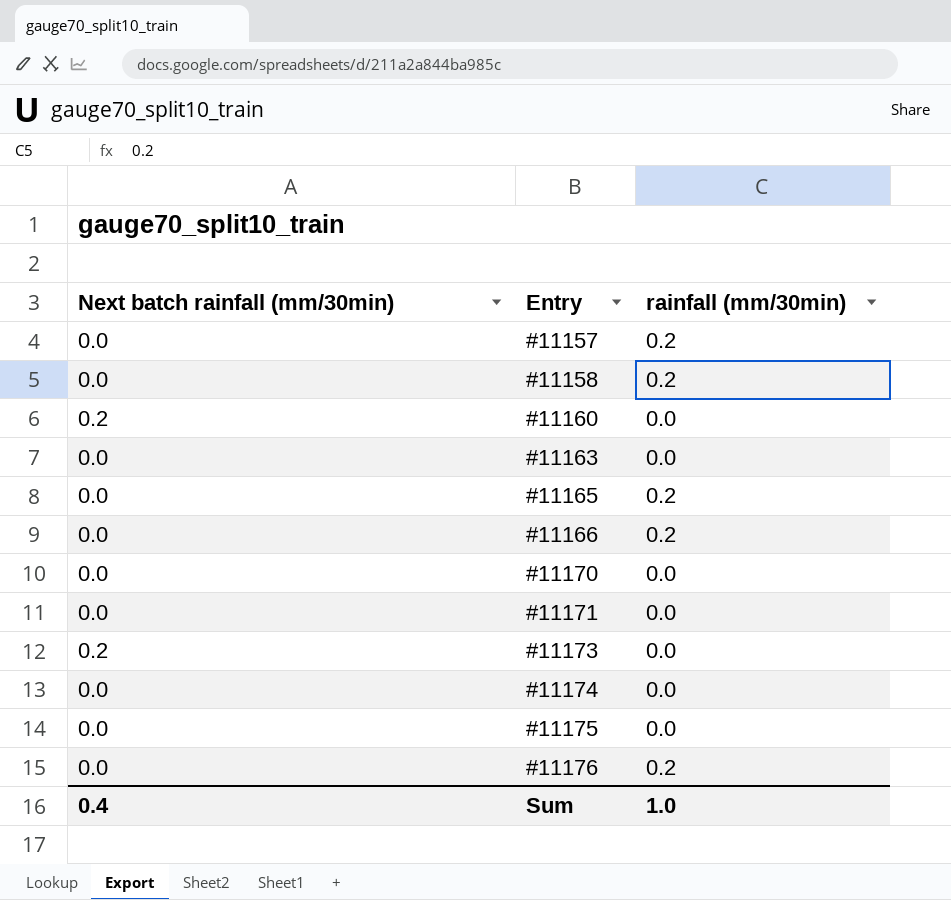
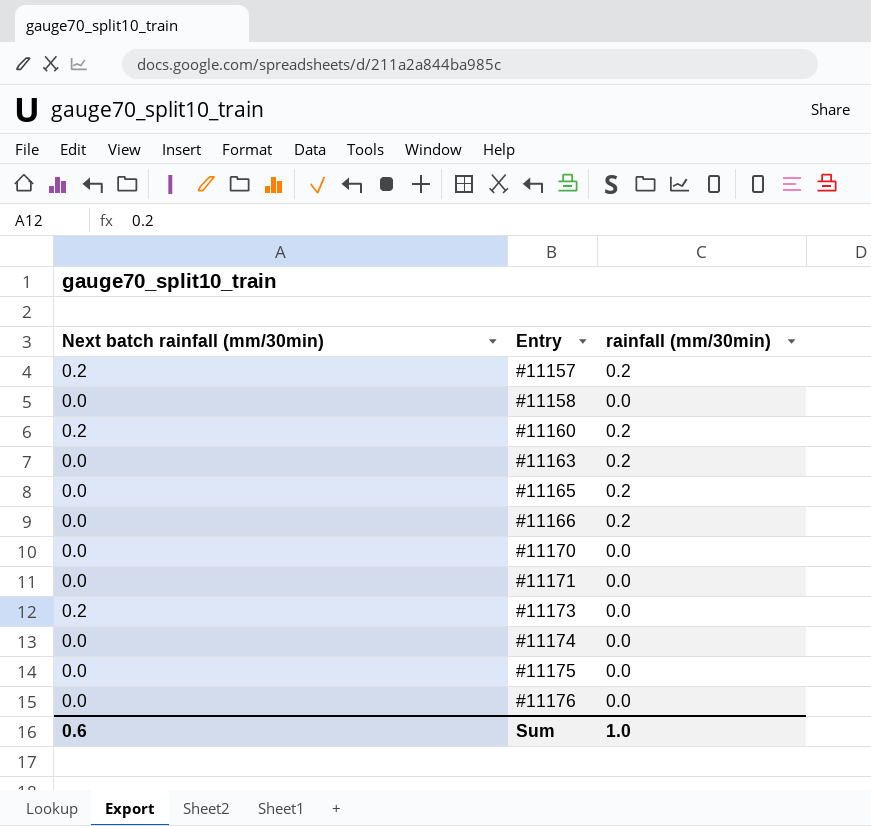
#11157 | Next batch rainfall (mm/30min): 0.0 -> 0.2
#11158 | rainfall (mm/30min): 0.2 -> 0.0
#11160 | rainfall (mm/30min): 0.0 -> 0.2
#11163 | rainfall (mm/30min): 0.0 -> 0.2
#11176 | rainfall (mm/30min): 0.2 -> 0.0
Sum | Next batch rainfall (mm/30min): 0.4 -> 0.6

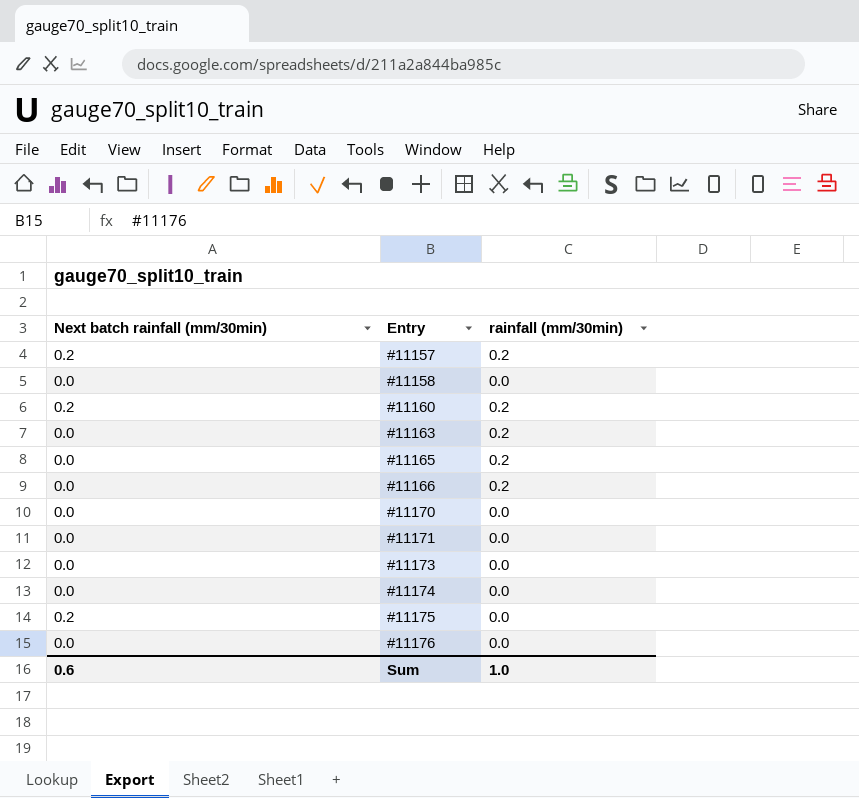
#11173 | Next batch rainfall (mm/30min): 0.2 -> 0.0
#11175 | Next batch rainfall (mm/30min): 0.0 -> 0.2

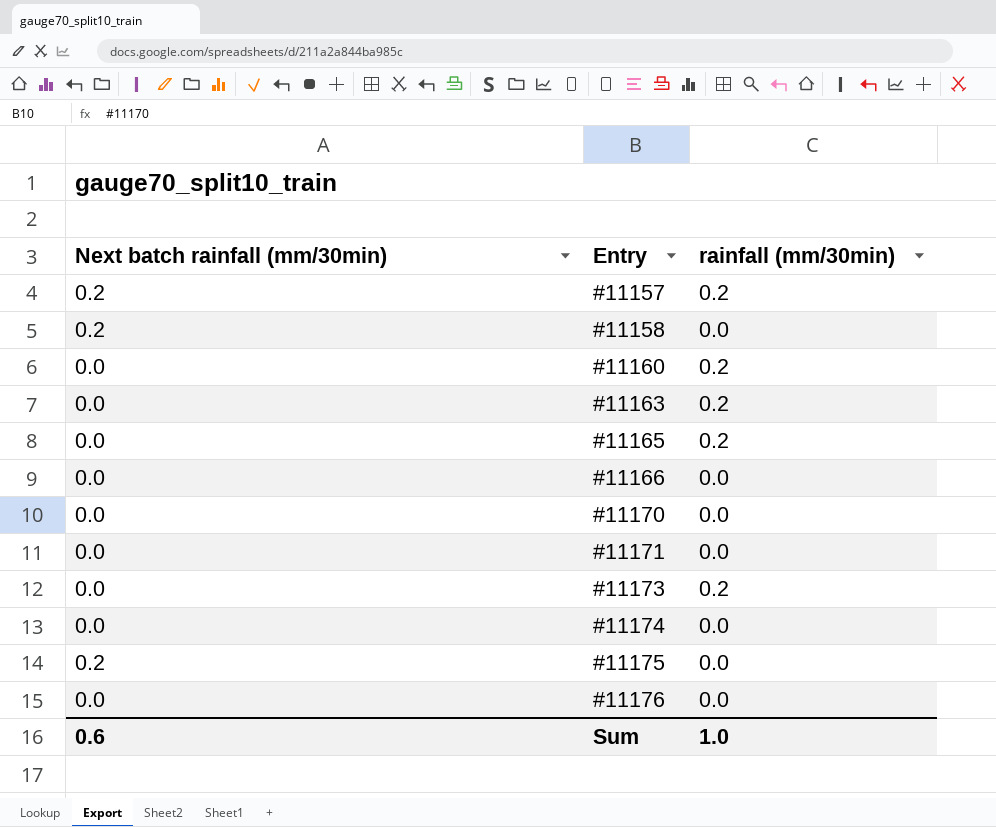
#11158 | Next batch rainfall (mm/30min): 0.0 -> 0.2
#11160 | Next batch rainfall (mm/30min): 0.2 -> 0.0
#11166 | rainfall (mm/30min): 0.2 -> 0.0
#11173 | rainfall (mm/30min): 0.0 -> 0.2

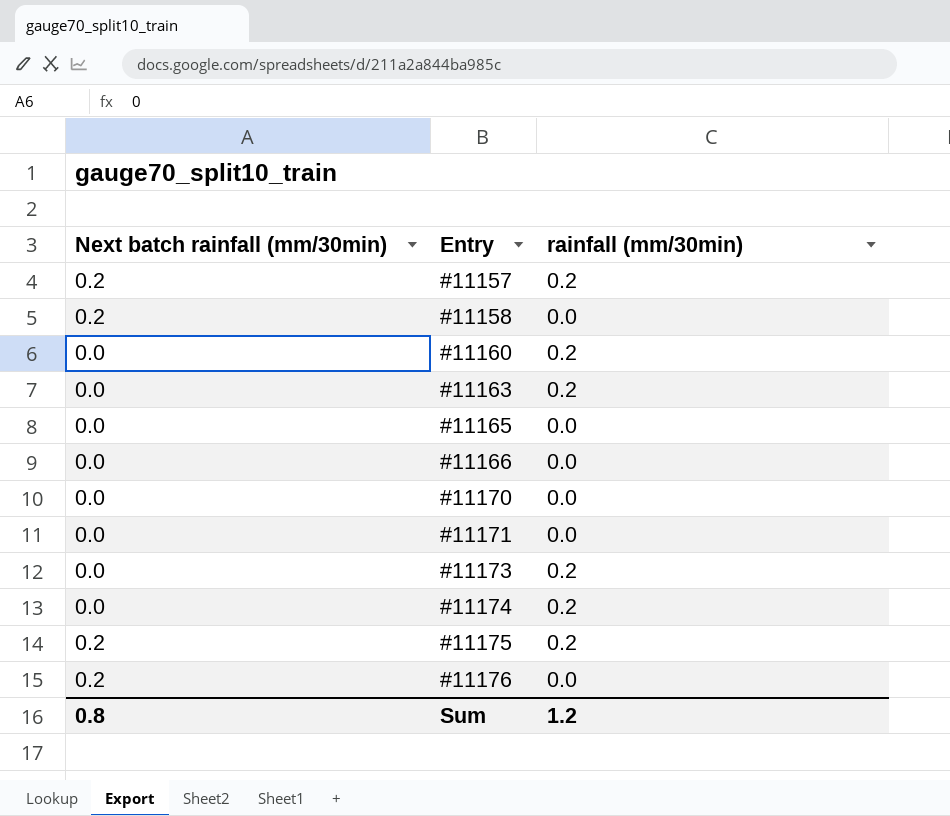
#11165 | rainfall (mm/30min): 0.2 -> 0.0
#11174 | rainfall (mm/30min): 0.0 -> 0.2
#11175 | rainfall (mm/30min): 0.0 -> 0.2
#11176 | Next batch rainfall (mm/30min): 0.0 -> 0.2
Sum | Next batch rainfall (mm/30min): 0.6 -> 0.8
Sum | rainfall (mm/30min): 1.0 -> 1.2

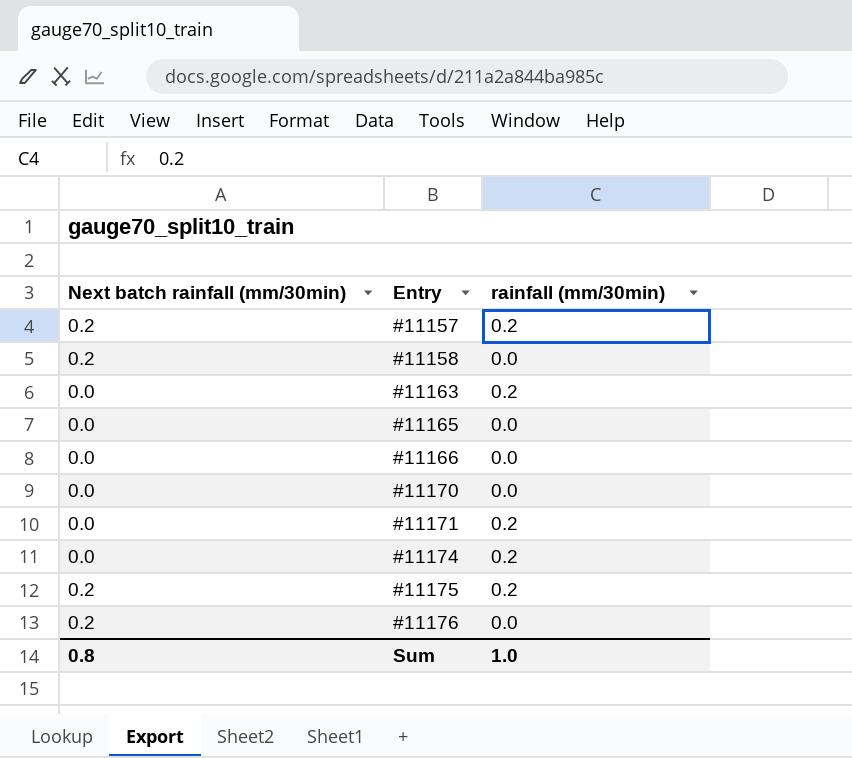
row #11160: 0.0 | 0.2 -> none
row #11173: 0.0 | 0.2 -> none
#11171 | rainfall (mm/30min): 0.0 -> 0.2
Sum | rainfall (mm/30min): 1.2 -> 1.0

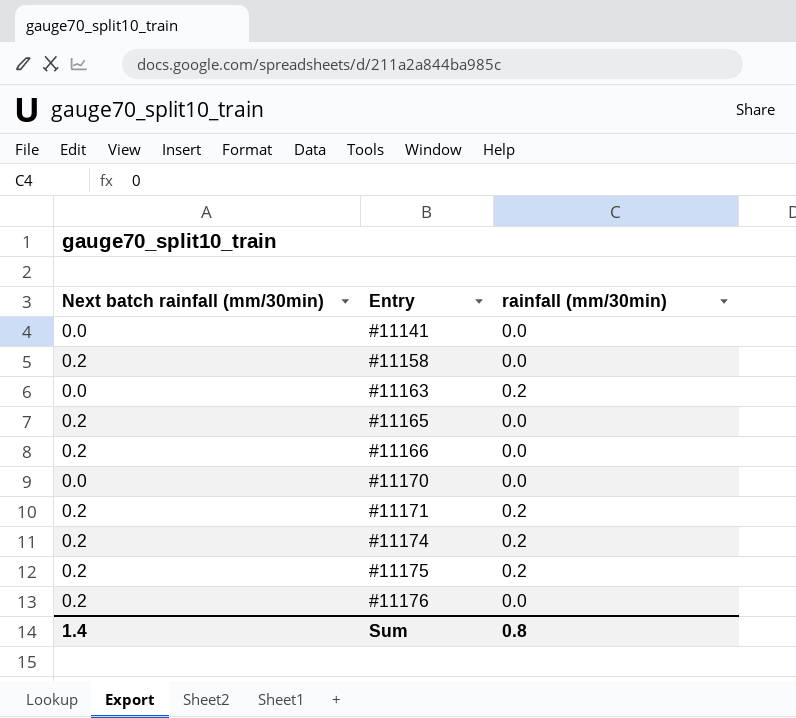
row #11157: 0.2 | 0.2 -> none
row #11141: none -> 0.0 | 0.0
#11165 | Next batch rainfall (mm/30min): 0.0 -> 0.2
#11166 | Next batch rainfall (mm/30min): 0.0 -> 0.2
#11171 | Next batch rainfall (mm/30min): 0.0 -> 0.2
#11174 | Next batch rainfall (mm/30min): 0.0 -> 0.2
Sum | Next batch rainfall (mm/30min): 0.8 -> 1.4
Sum | rainfall (mm/30min): 1.0 -> 0.8

